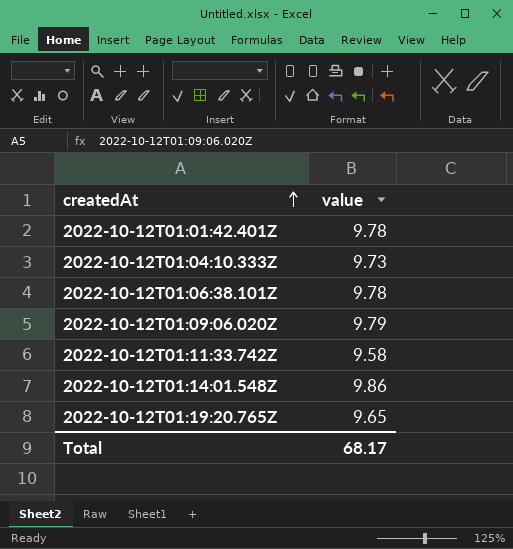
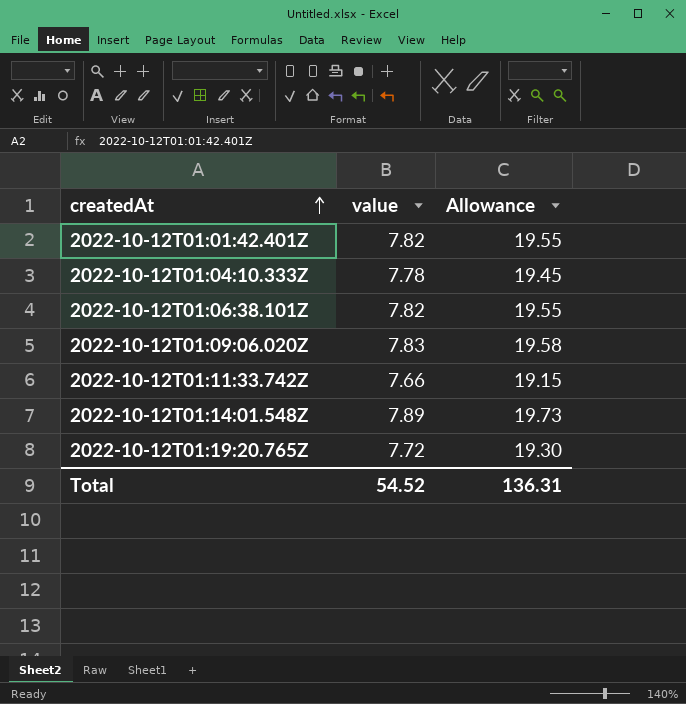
column Allowance | formula: none -> [value] * 2.5
2022-10-12T01:01:42.401Z | value: 9.78 -> 7.82
2022-10-12T01:04:10.333Z | value: 9.73 -> 7.78
2022-10-12T01:06:38.101Z | value: 9.78 -> 7.82
2022-10-12T01:09:06.020Z | value: 9.79 -> 7.83
2022-10-12T01:11:33.742Z | value: 9.58 -> 7.66
2022-10-12T01:14:01.548Z | value: 9.86 -> 7.89
2022-10-12T01:19:20.765Z | value: 9.65 -> 7.72
Total | value: 68.17 -> 54.52

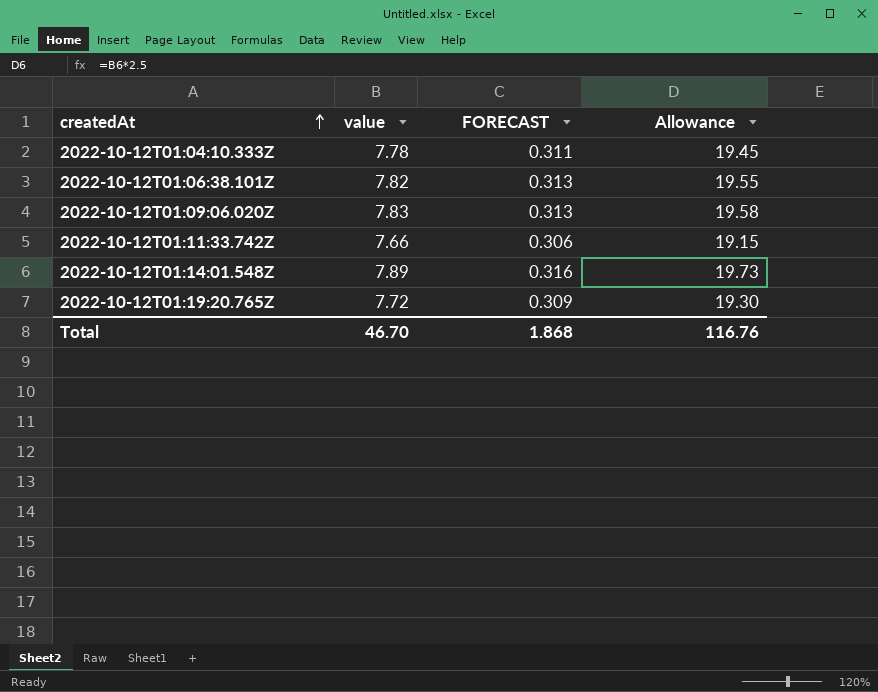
column FORECAST | formula: none -> [value] * 0.04
row 2022-10-12T01:01:42.401Z: 7.82 | 19.55 -> none
Total | value: 54.52 -> 46.70
Total | Allowance: 136.31 -> 116.76

